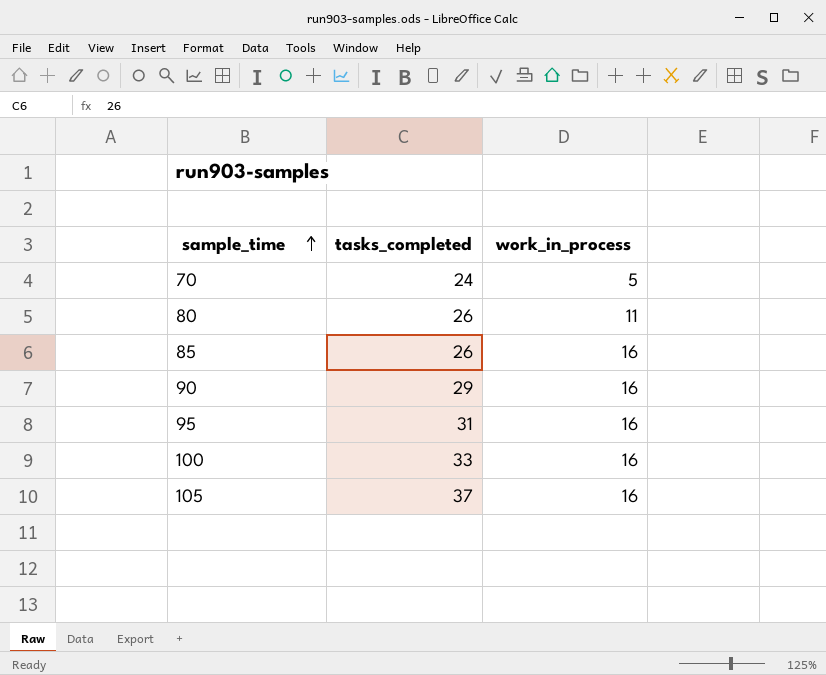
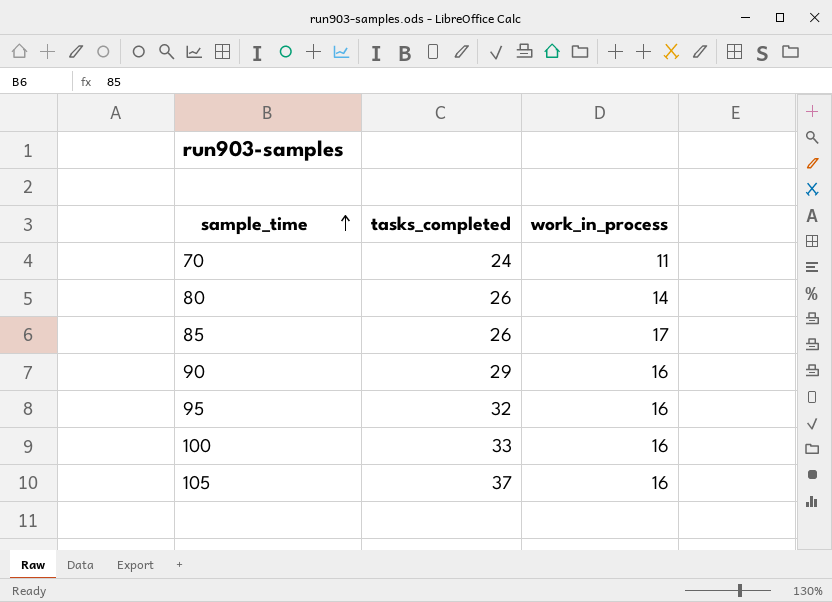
70 | work_in_process: 5 -> 11
80 | work_in_process: 11 -> 14
85 | work_in_process: 16 -> 17
95 | tasks_completed: 31 -> 32

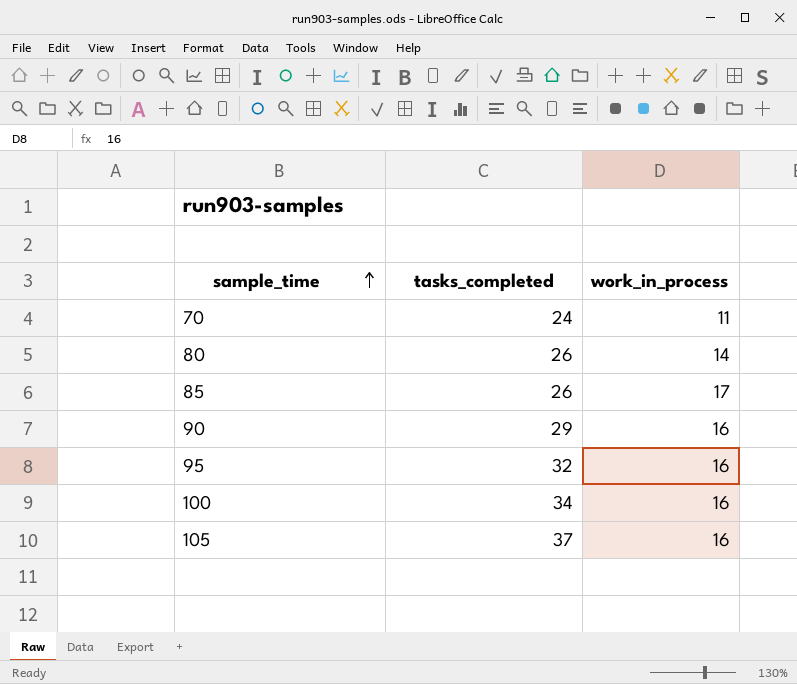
100 | tasks_completed: 33 -> 34

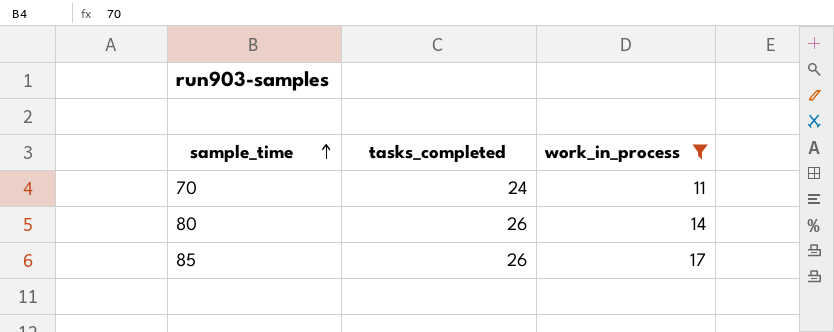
filter: none -> work_in_process != 16

